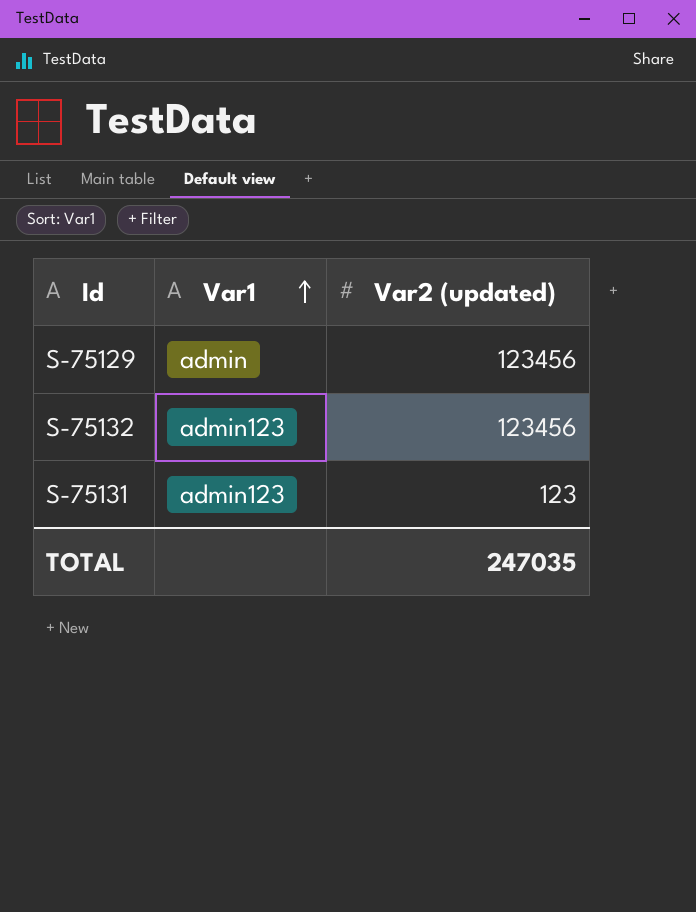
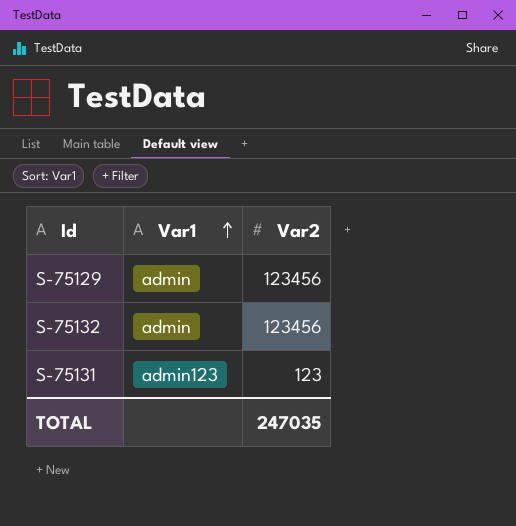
column name: Var2 (updated) -> Var2
S-75132 | Var1: admin123 -> admin

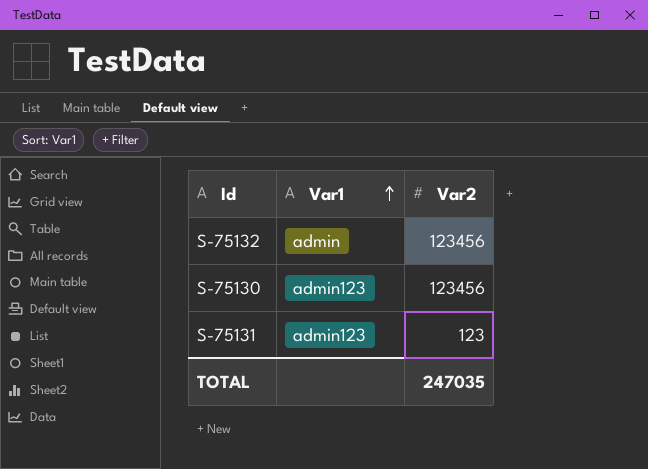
row S-75129: admin | 123456 -> none
row S-75130: none -> admin123 | 123456

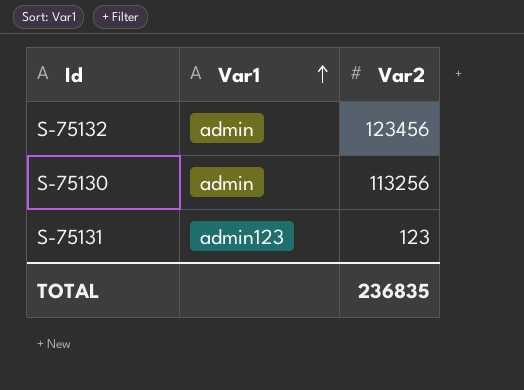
S-75130 | Var1: admin123 -> admin
S-75130 | Var2: 123456 -> 113256
TOTAL | Var2: 247035 -> 236835

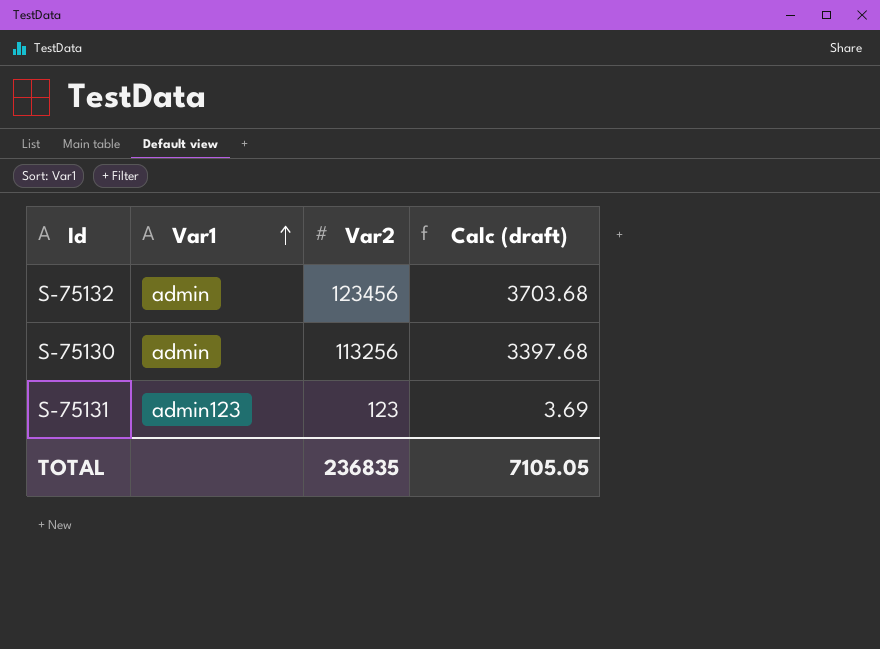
column Calc (draft) | formula: none -> [Var2] * 0.03

